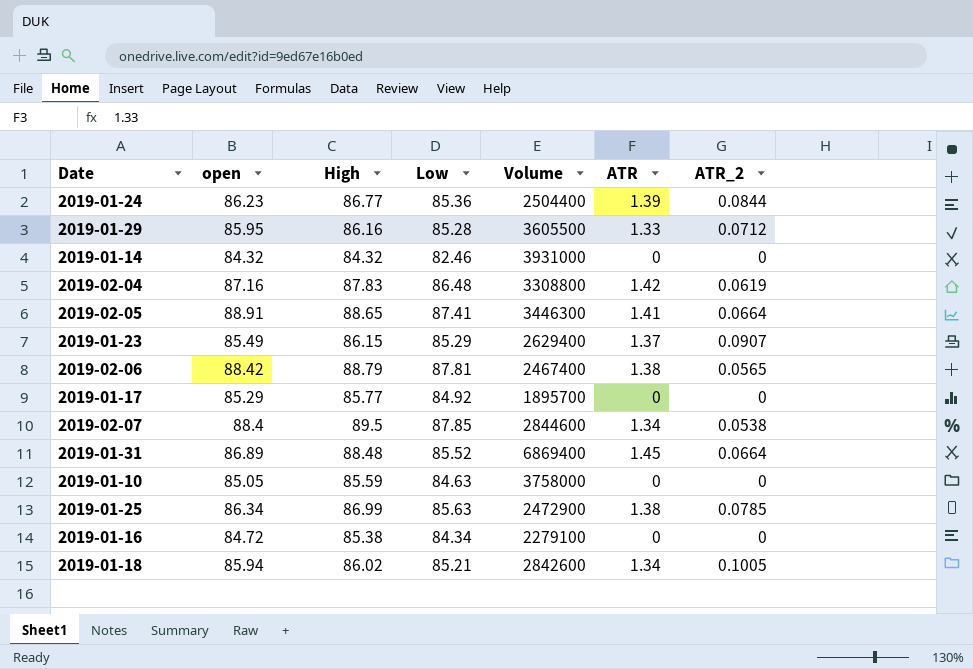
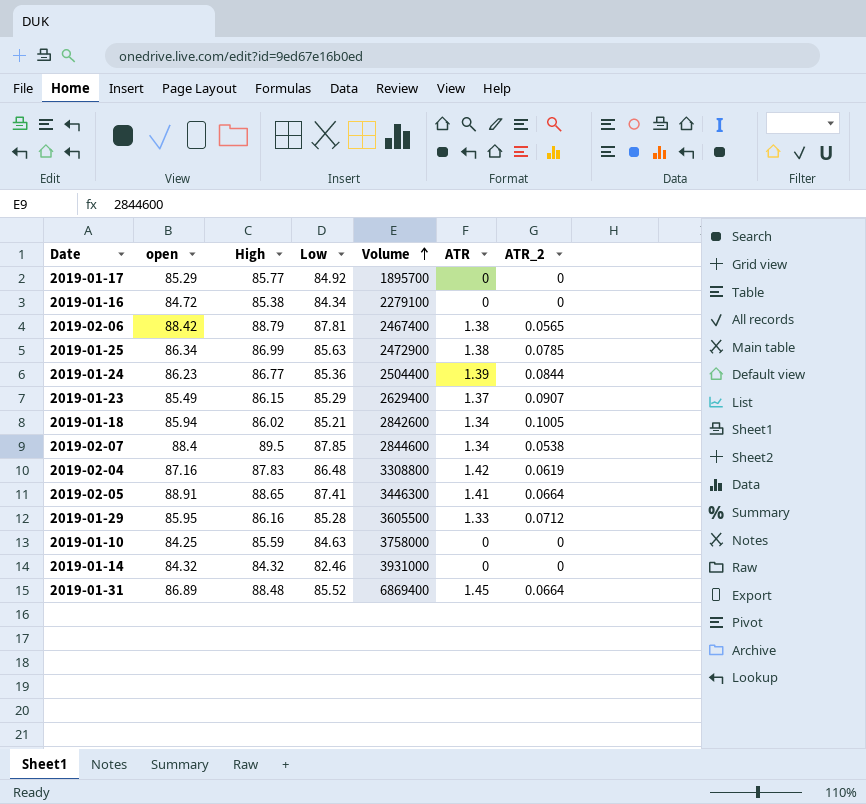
row order: none -> Volume ascending
2019-01-10 | open: 85.05 -> 84.25

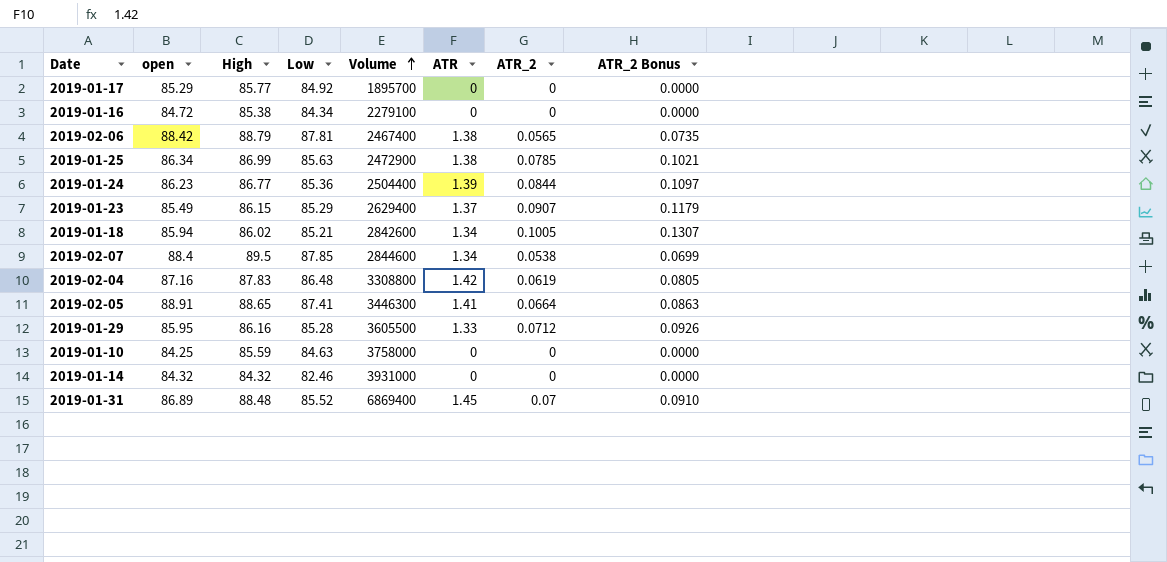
column ATR_2 Bonus | formula: none -> [ATR_2] * 1.3
2019-01-31 | ATR_2: 0.0664 -> 0.07

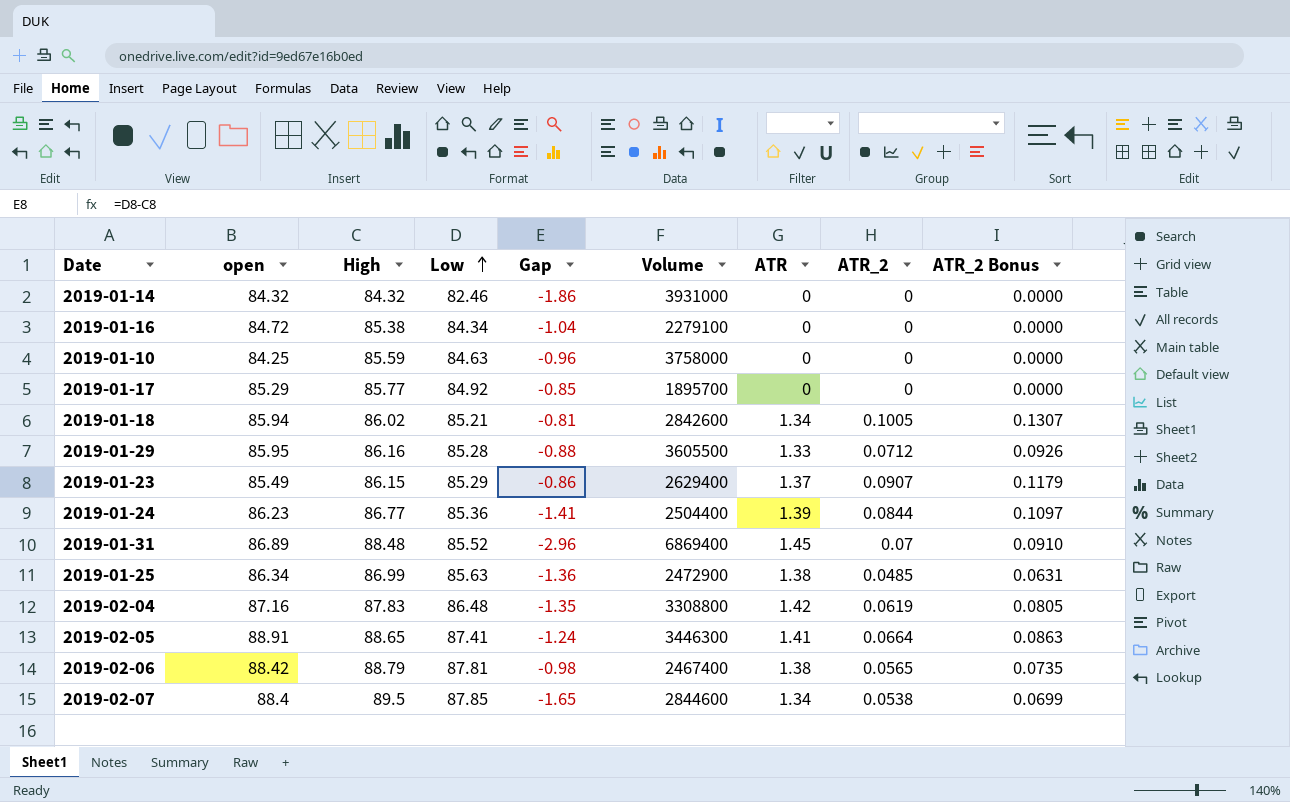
row order: Volume ascending -> Low ascending
column Gap | formula: none -> [Low] - [High]
2019-01-25 | ATR_2: 0.0785 -> 0.0485
2019-01-25 | ATR_2 Bonus: 0.1021 -> 0.0631

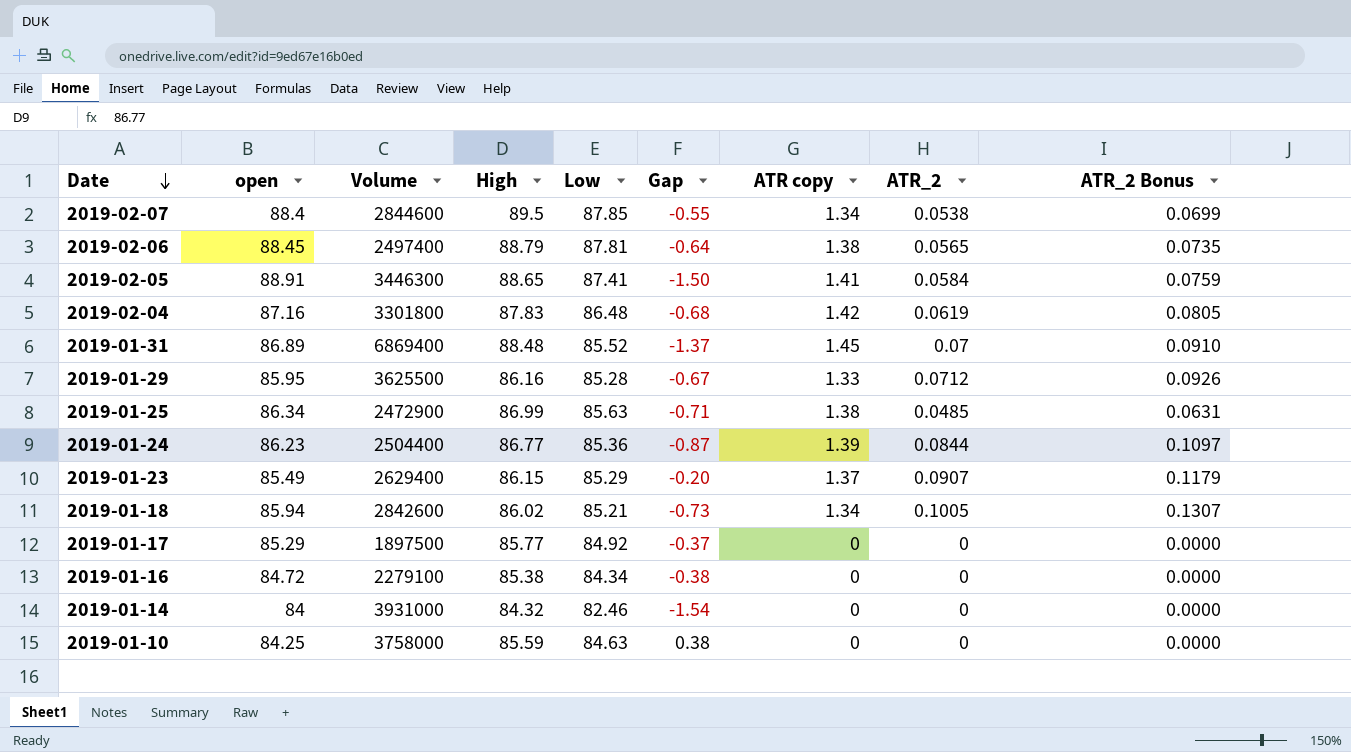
row order: Low ascending -> Date descending
column Volume | position: 6 -> 3
column Gap | formula: [Low] - [High] -> [Low] - [open]
column name: ATR -> ATR copy
2019-02-06 | open: 88.42 -> 88.45
2019-02-06 | Volume: 2467400 -> 2497400
2019-02-05 | ATR_2: 0.0664 -> 0.0584
2019-02-05 | ATR_2 Bonus: 0.0863 -> 0.0759
2019-02-04 | Volume: 3308800 -> 3301800
2019-01-29 | Volume: 3605500 -> 3625500
2019-01-17 | Volume: 1895700 -> 1897500
2019-01-14 | open: 84.32 -> 84

